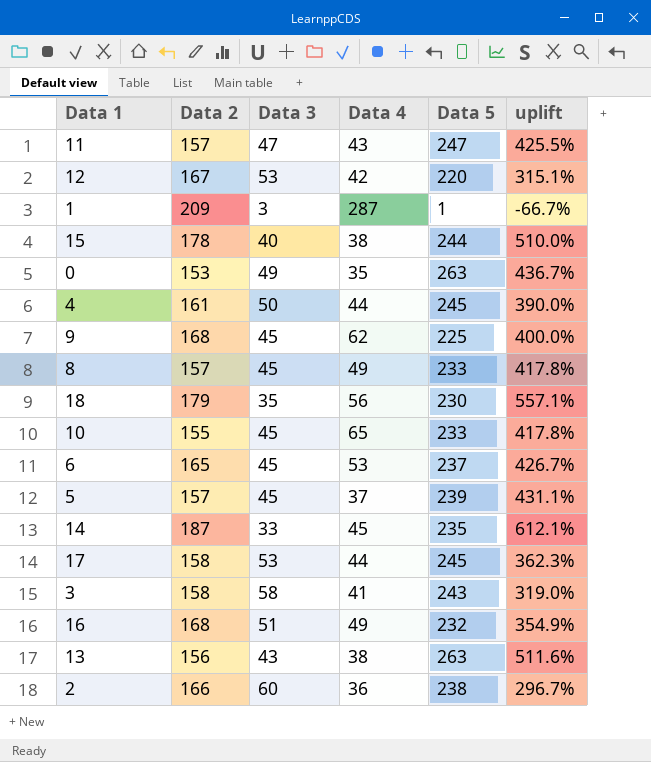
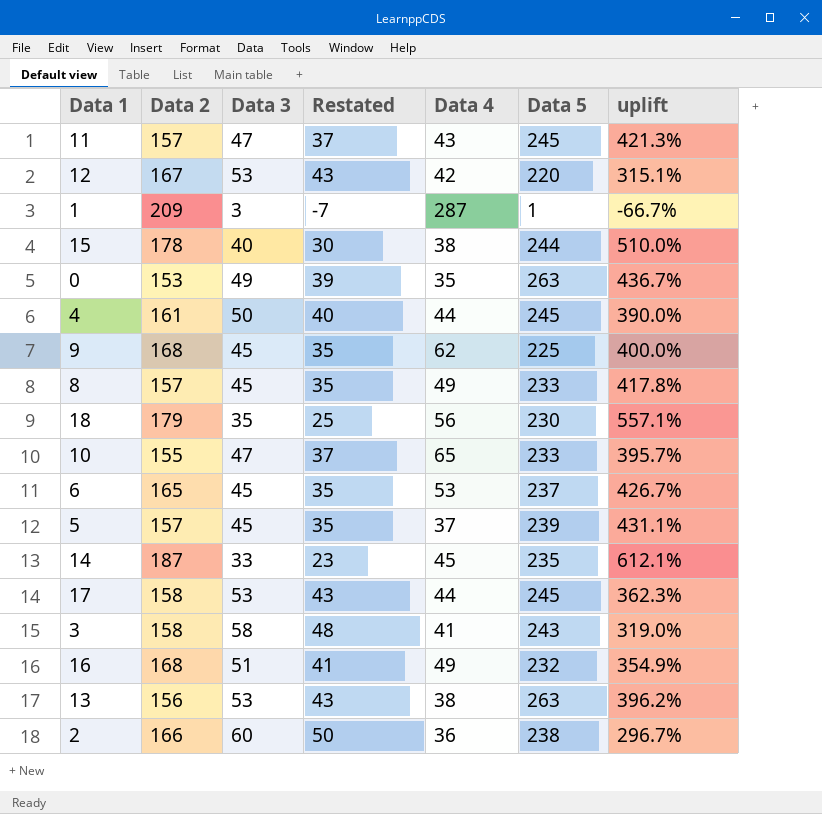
column Restated | formula: none -> [Data 3] - 10
11 | Data 5: 247 -> 245
11 | uplift: 425.5% -> 421.3%
10 | Data 3: 45 -> 47
10 | uplift: 417.8% -> 395.7%
13 | Data 3: 43 -> 53
13 | uplift: 511.6% -> 396.2%

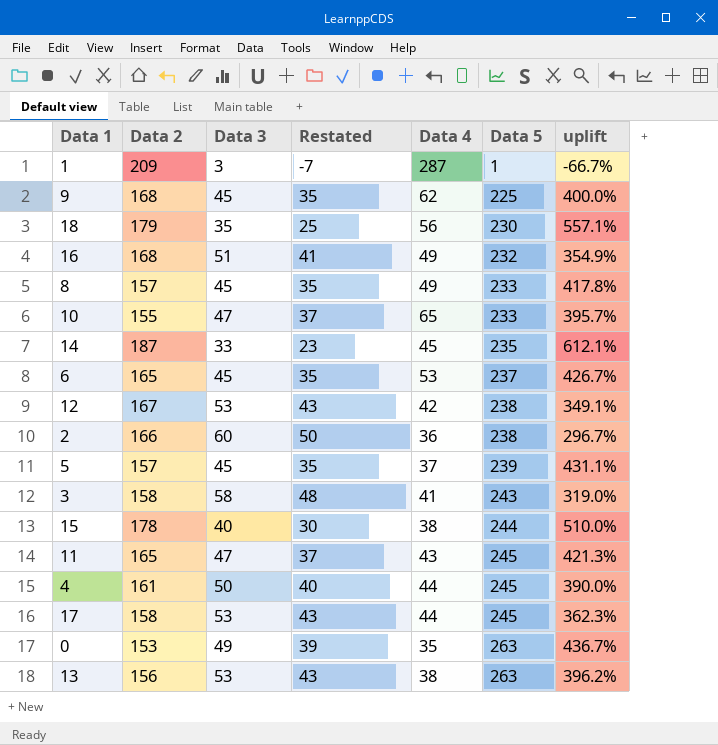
row order: none -> Data 5 ascending
12 | Data 5: 220 -> 238
12 | uplift: 315.1% -> 349.1%
11 | Data 2: 157 -> 165

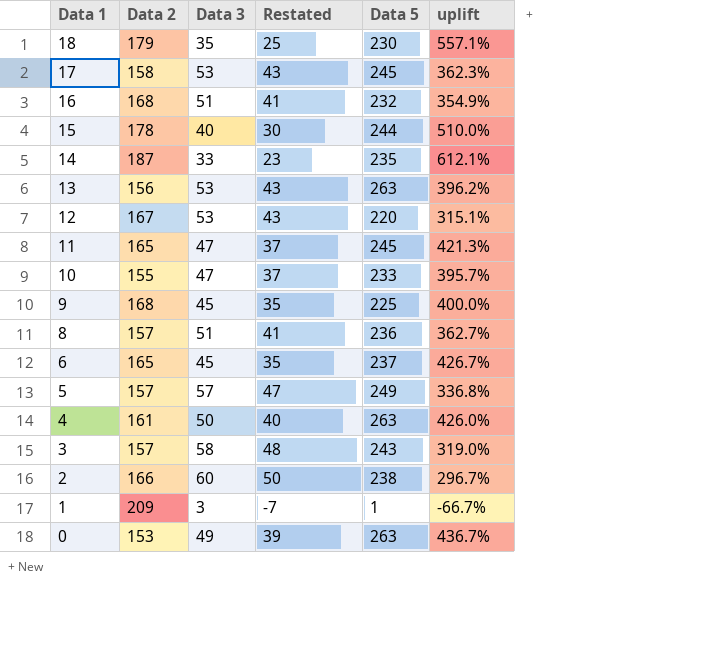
row order: Data 5 ascending -> Data 1 descending
column Data 4 | position: 5 -> none
12 | Data 5: 238 -> 220
12 | uplift: 349.1% -> 315.1%
8 | Data 3: 45 -> 51
8 | Restated: 35 -> 41
8 | Data 5: 233 -> 236
8 | uplift: 417.8% -> 362.7%
5 | Data 3: 45 -> 57
5 | Restated: 35 -> 47
5 | Data 5: 239 -> 249
5 | uplift: 431.1% -> 336.8%
4 | Data 5: 245 -> 263
4 | uplift: 390.0% -> 426.0%
3 | Data 2: 158 -> 157

